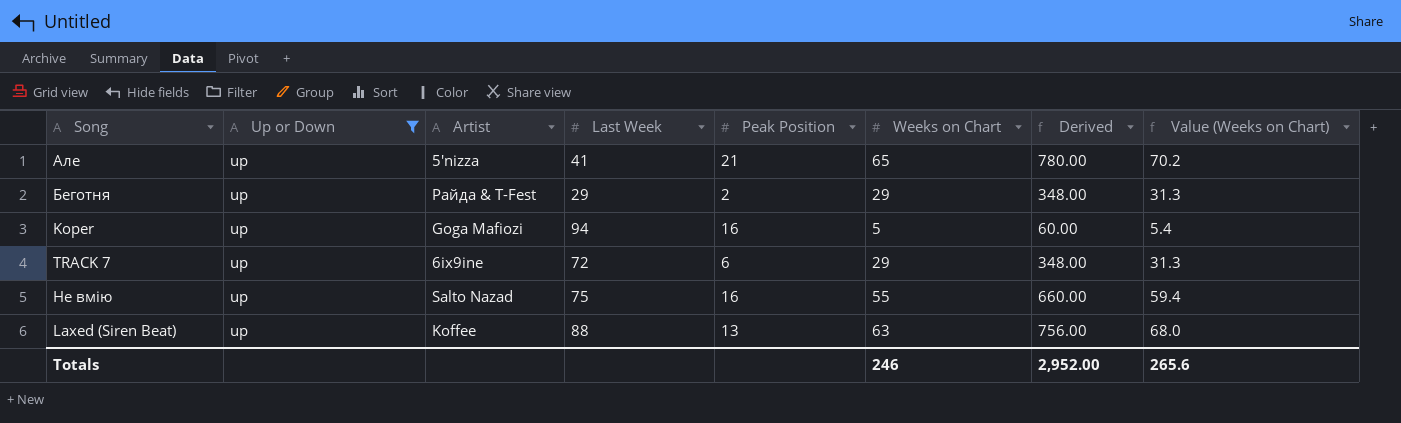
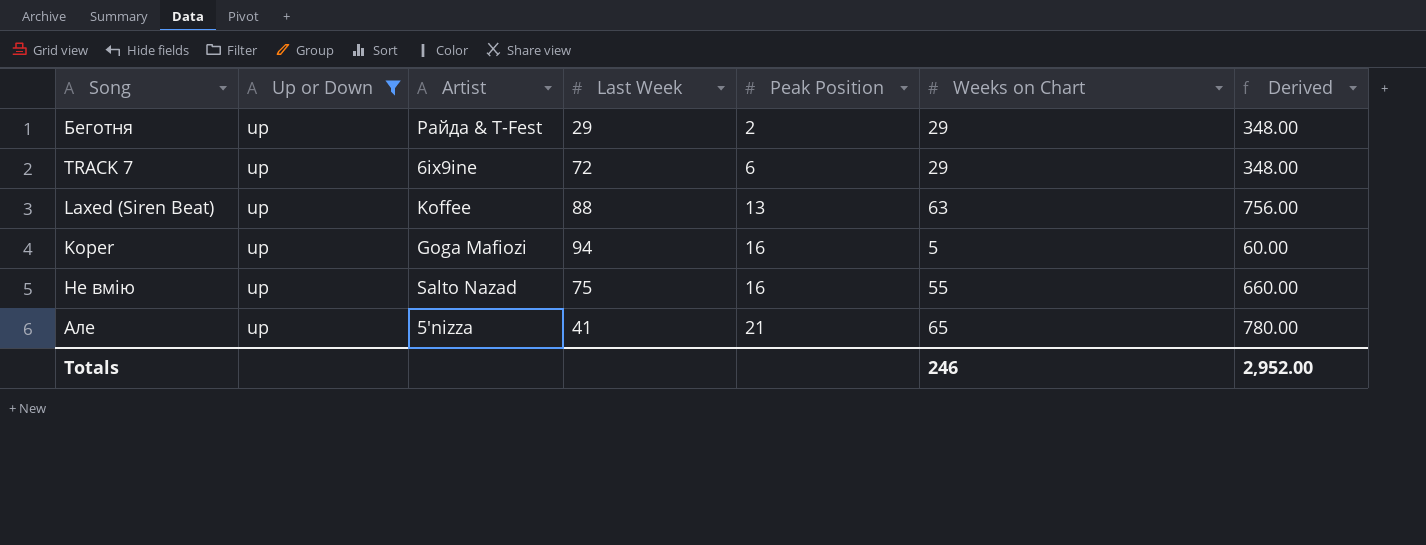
row order: none -> Peak Position ascending
column Value (Weeks on Chart) | formula: [Weeks on Chart] * 1.08 -> none

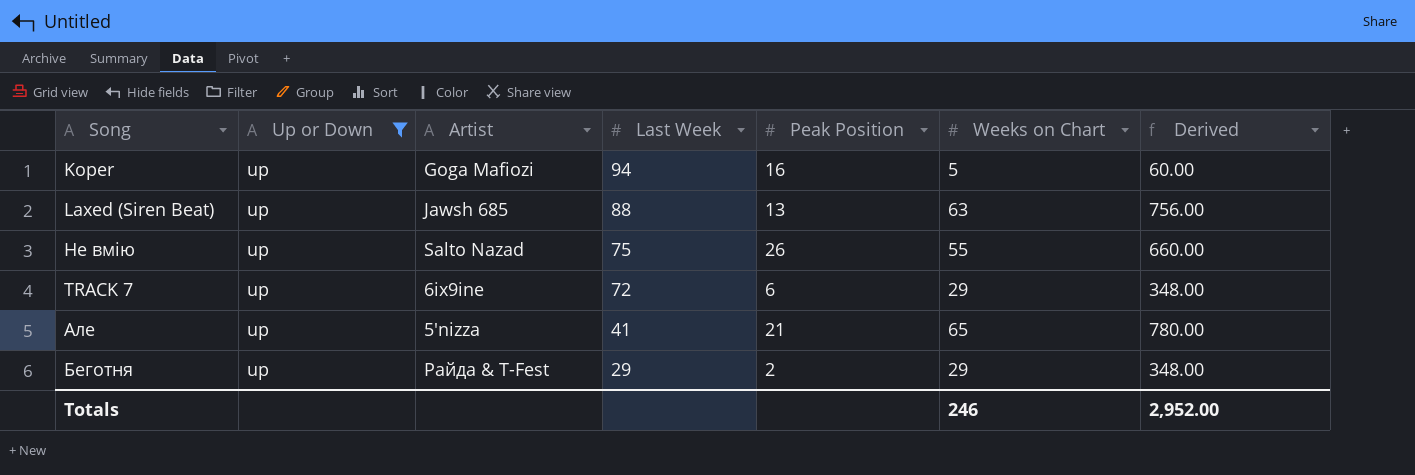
row order: Peak Position ascending -> Last Week descending
Laxed (Siren Beat) | Artist: Koffee -> Jawsh 685
Не вмію | Peak Position: 16 -> 26

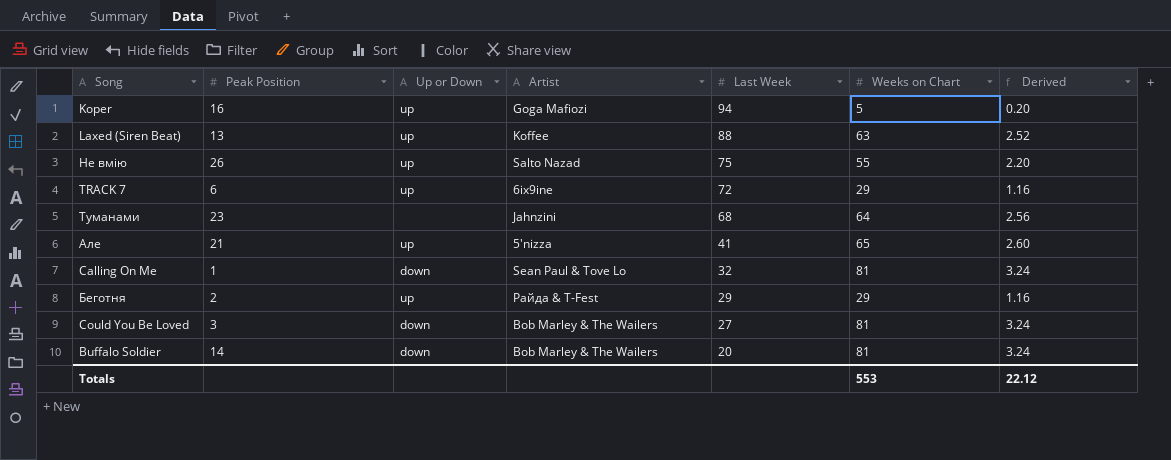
filter: Up or Down = up -> none
column Peak Position | position: 5 -> 2
column Derived | formula: [Weeks on Chart] * 12 -> [Weeks on Chart] * 0.04
Laxed (Siren Beat) | Artist: Jawsh 685 -> Koffee
Totals | Weeks on Chart: 246 -> 553
Totals | Derived: 2,952.00 -> 22.12

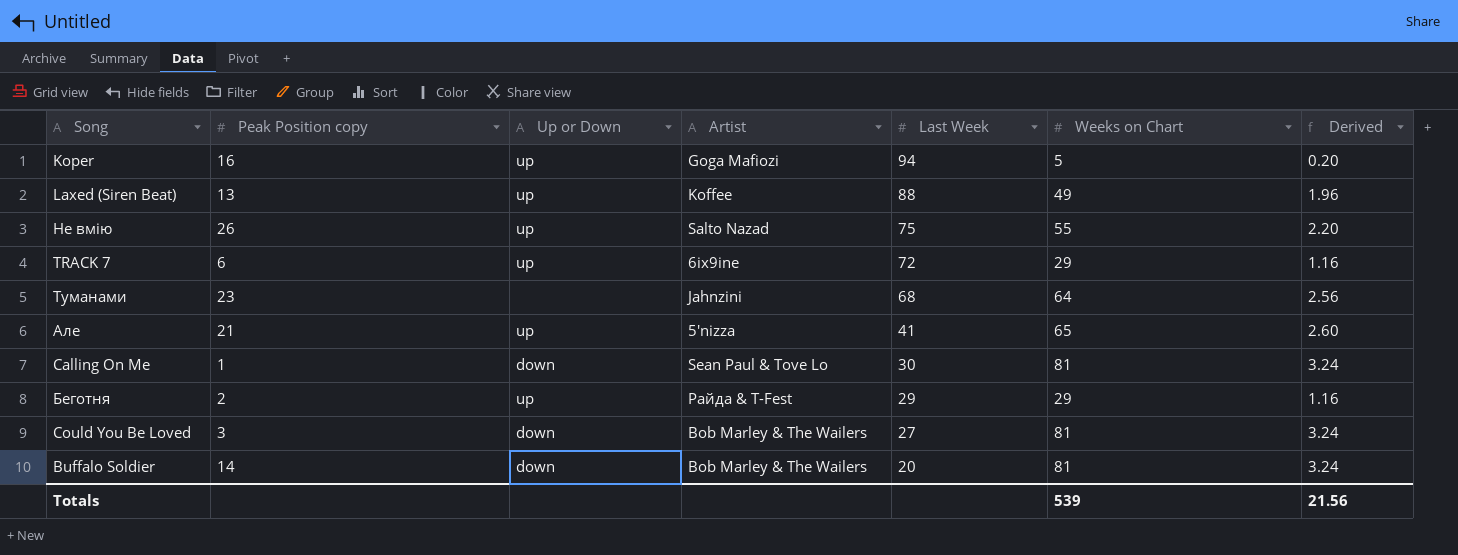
column name: Peak Position -> Peak Position copy
Laxed (Siren Beat) | Weeks on Chart: 63 -> 49
Laxed (Siren Beat) | Derived: 2.52 -> 1.96
Calling On Me | Last Week: 32 -> 30
Totals | Weeks on Chart: 553 -> 539
Totals | Derived: 22.12 -> 21.56

